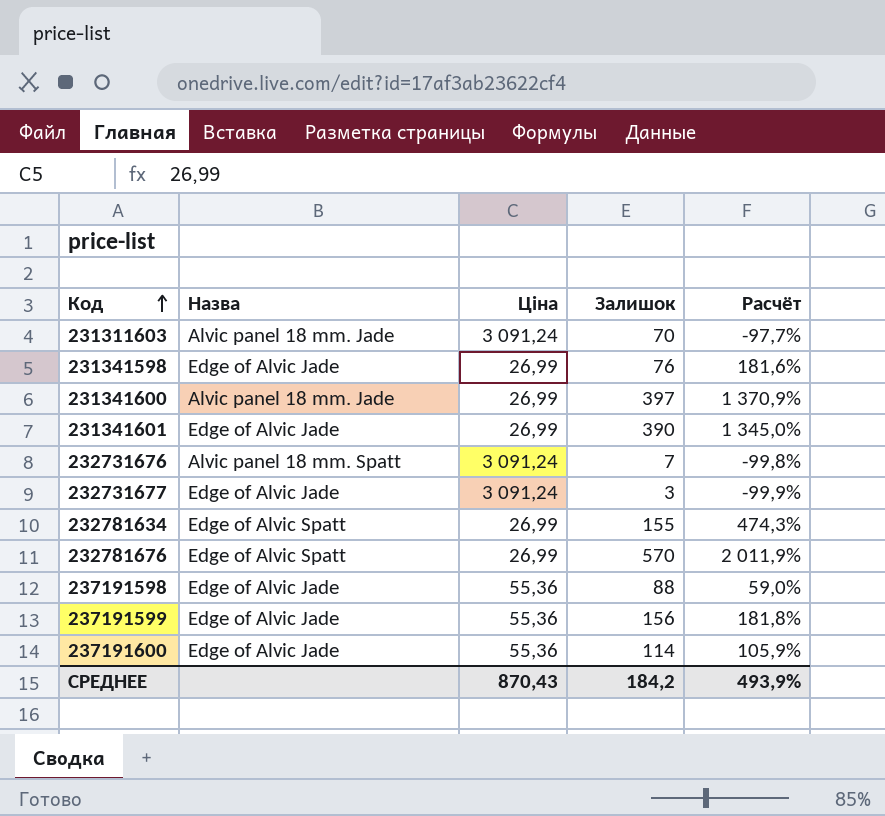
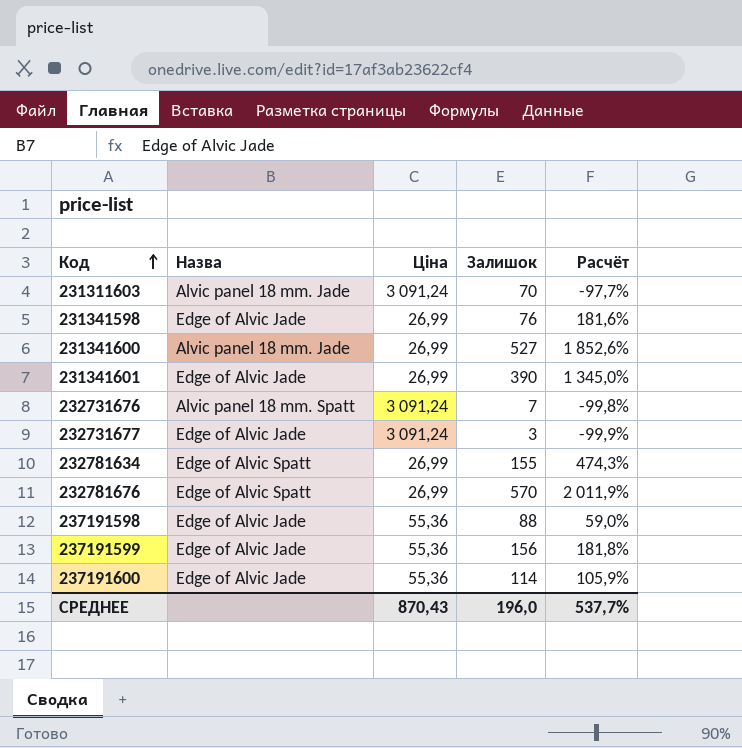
231341600 | Залишок: 397 -> 527
231341600 | Расчёт: 1 370,9% -> 1 852,6%
СРЕДНЕЕ | Залишок: 184,2 -> 196,0
СРЕДНЕЕ | Расчёт: 493,9% -> 537,7%

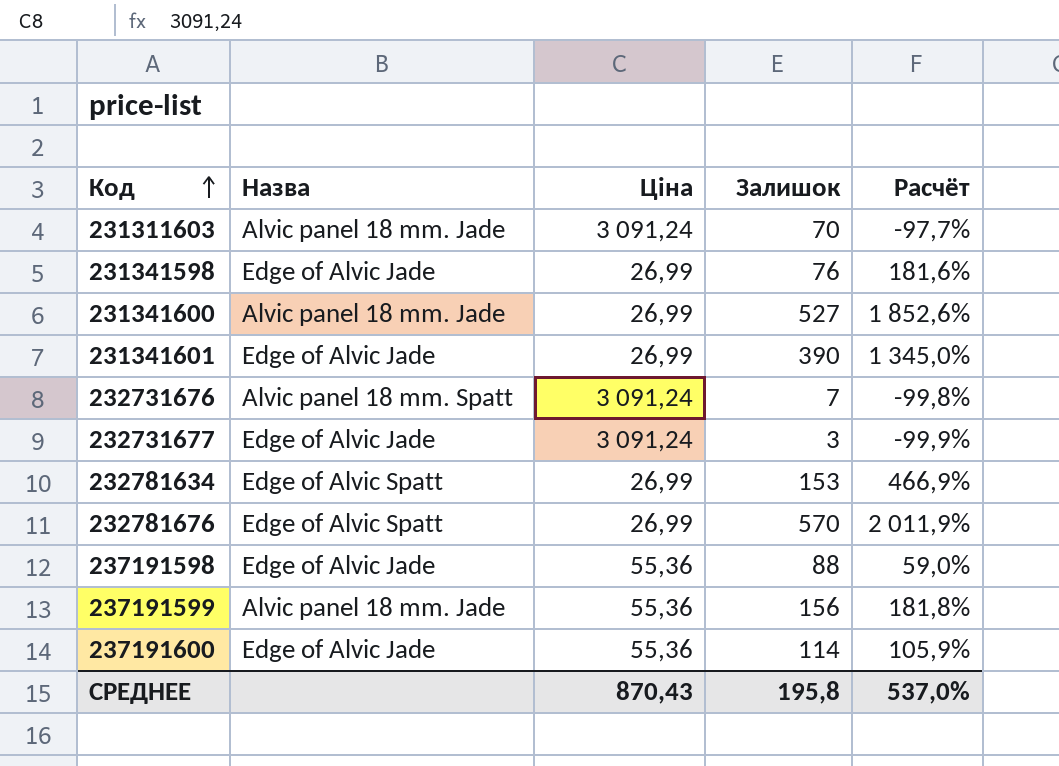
232781634 | Залишок: 155 -> 153
232781634 | Расчёт: 474,3% -> 466,9%
237191599 | Назва: Edge of Alvic Jade -> Alvic panel 18 mm. Jade
СРЕДНЕЕ | Залишок: 196,0 -> 195,8
СРЕДНЕЕ | Расчёт: 537,7% -> 537,0%

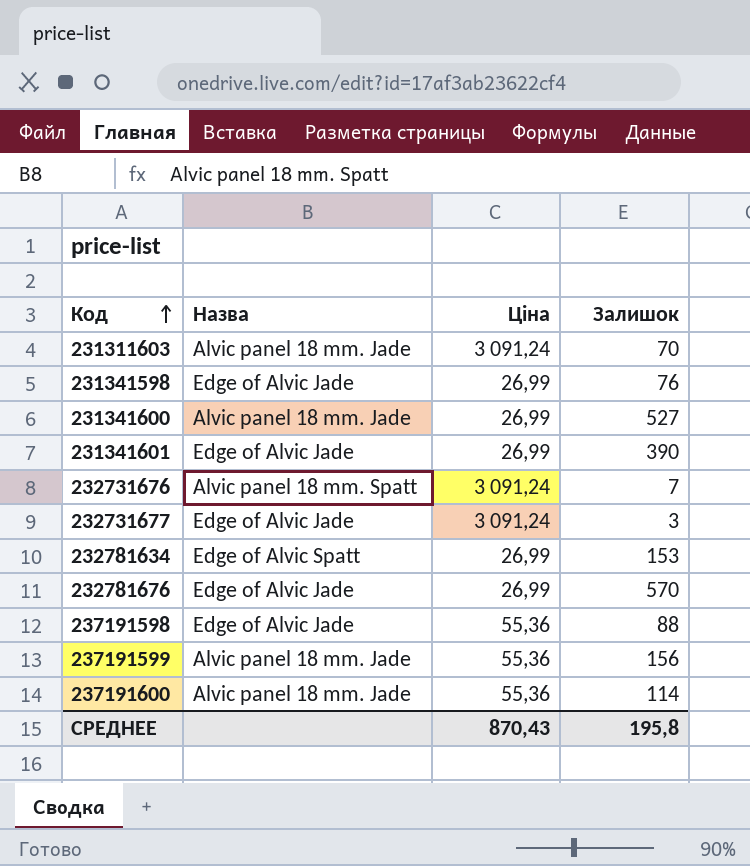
column Расчёт | formula: ([Залишок] - [Ціна]) / [Ціна] -> none
232781676 | Назва: Edge of Alvic Spatt -> Edge of Alvic Jade
237191600 | Назва: Edge of Alvic Jade -> Alvic panel 18 mm. Jade

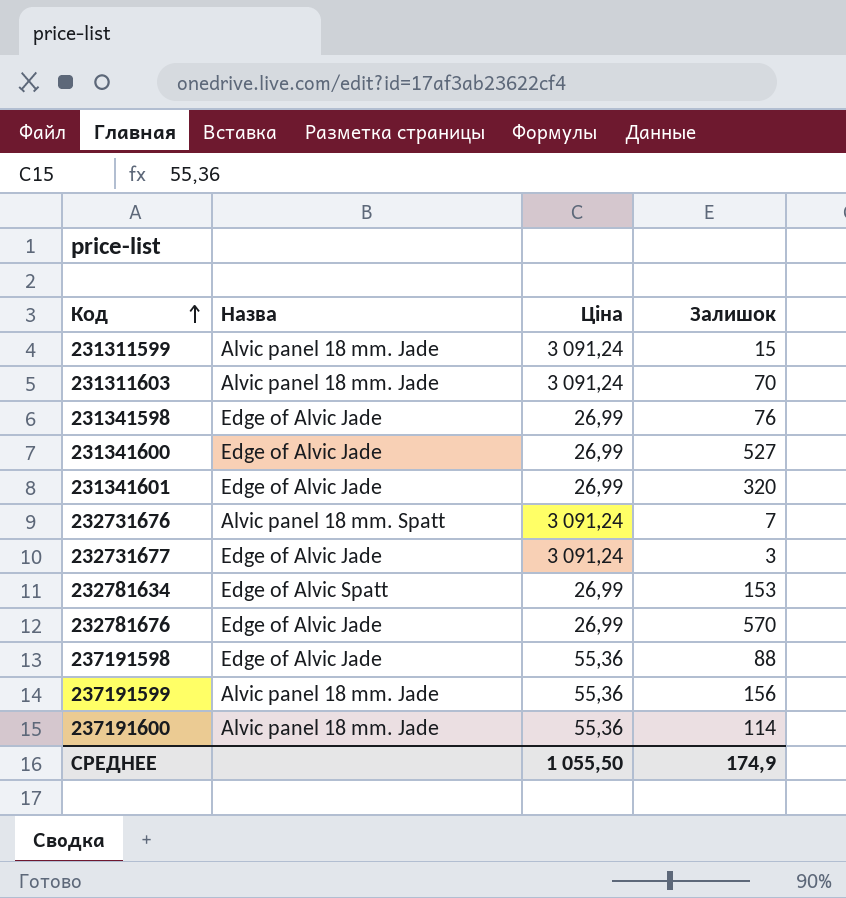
row 231311599: none -> Alvic panel 18 mm. Jade | 3 091,24 | 15
231341600 | Назва: Alvic panel 18 mm. Jade -> Edge of Alvic Jade
231341601 | Залишок: 390 -> 320
СРЕДНЕЕ | Ціна: 870,43 -> 1 055,50
СРЕДНЕЕ | Залишок: 195,8 -> 174,9

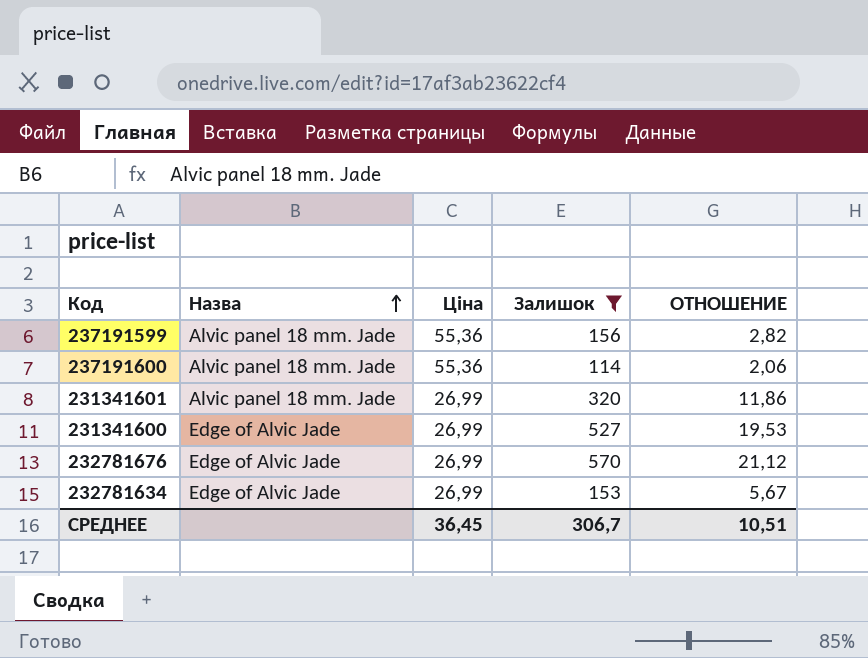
filter: none -> Залишок >= 114
row order: Код ascending -> Назва ascending
column ОТНОШЕНИЕ | formula: none -> [Залишок] / [Ціна]
231341601 | Назва: Edge of Alvic Jade -> Alvic panel 18 mm. Jade
232781634 | Назва: Edge of Alvic Spatt -> Edge of Alvic Jade
СРЕДНЕЕ | Ціна: 1 055,50 -> 36,45
СРЕДНЕЕ | Залишок: 174,9 -> 306,7

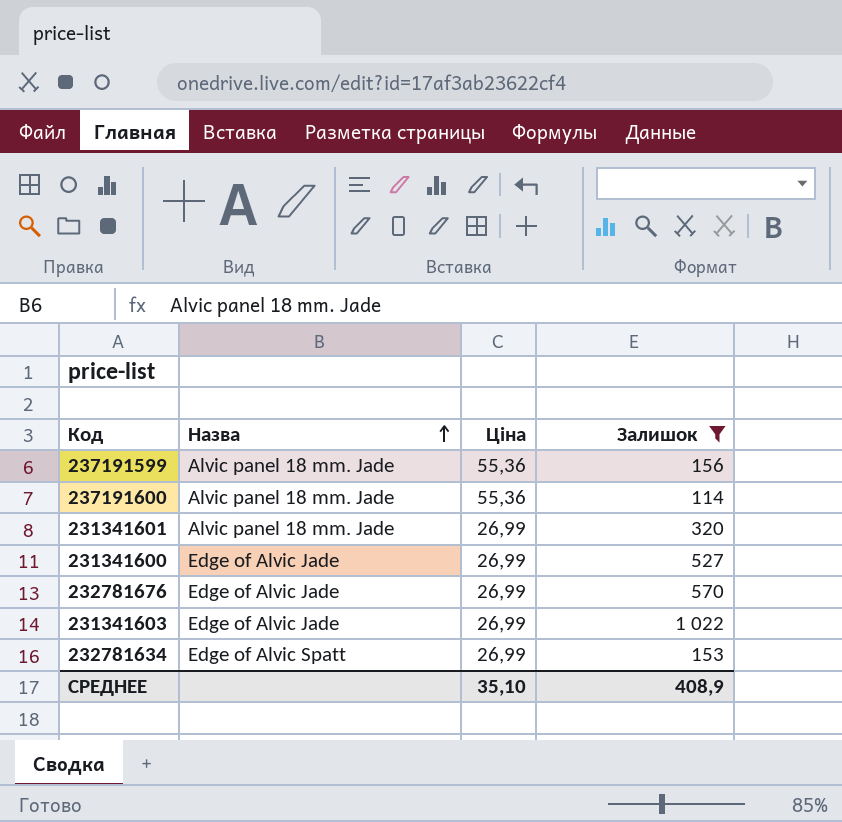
column ОТНОШЕНИЕ | formula: [Залишок] / [Ціна] -> none
row 231341603: none -> Edge of Alvic Jade | 26,99 | 1 022
232781634 | Назва: Edge of Alvic Jade -> Edge of Alvic Spatt
СРЕДНЕЕ | Ціна: 36,45 -> 35,10
СРЕДНЕЕ | Залишок: 306,7 -> 408,9

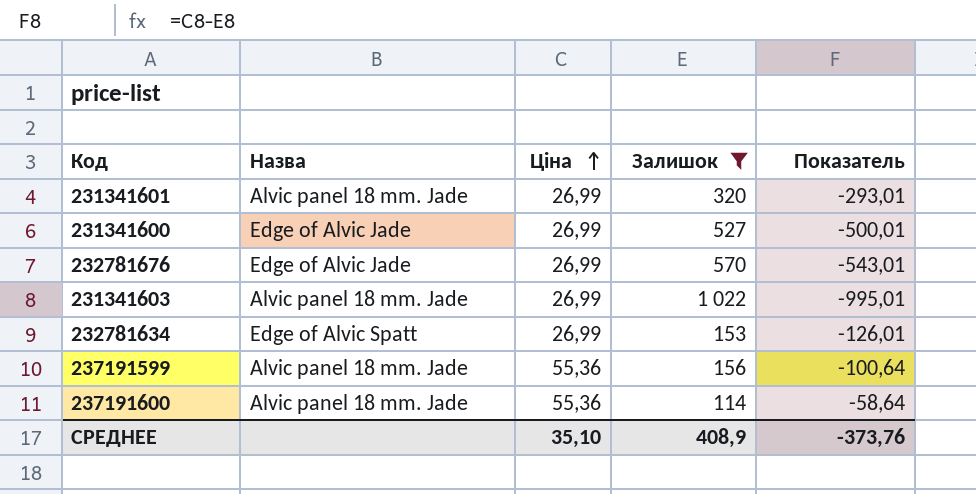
row order: Назва ascending -> Ціна ascending
column Показатель | formula: none -> [Ціна] - [Залишок]
231341603 | Назва: Edge of Alvic Jade -> Alvic panel 18 mm. Jade

